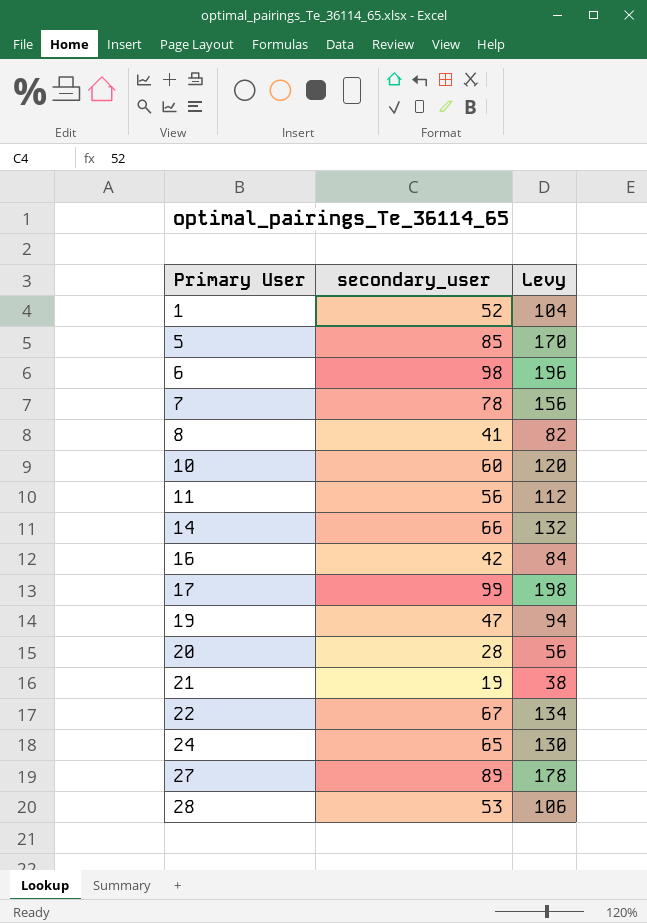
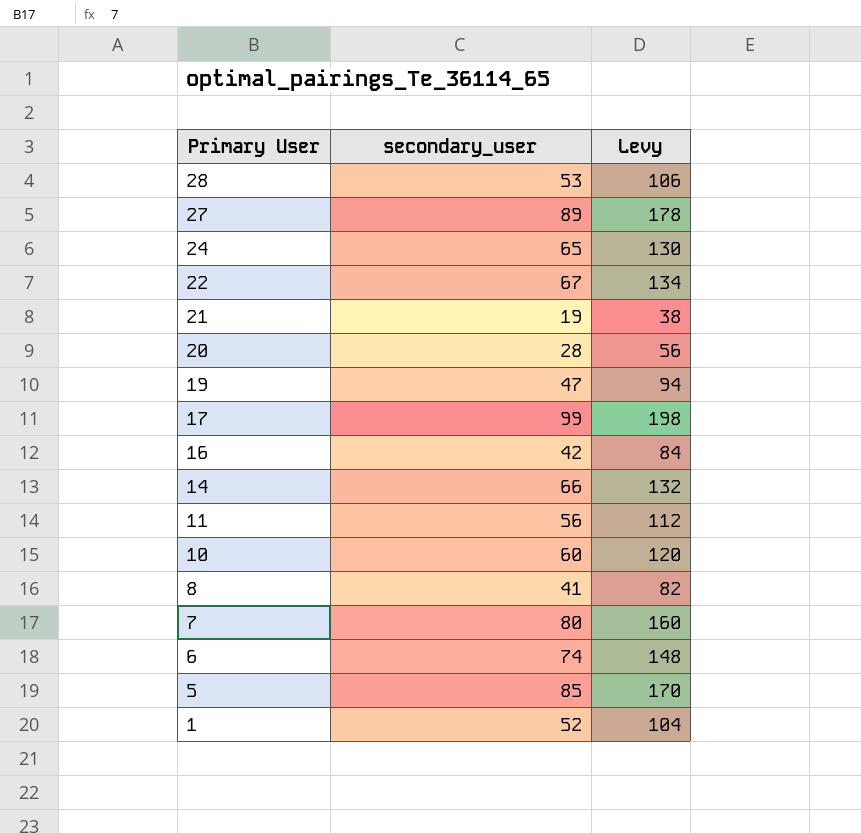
row order: Primary User ascending -> Primary User descending
7 | secondary_user: 78 -> 80
7 | Levy: 156 -> 160
6 | secondary_user: 98 -> 74
6 | Levy: 196 -> 148

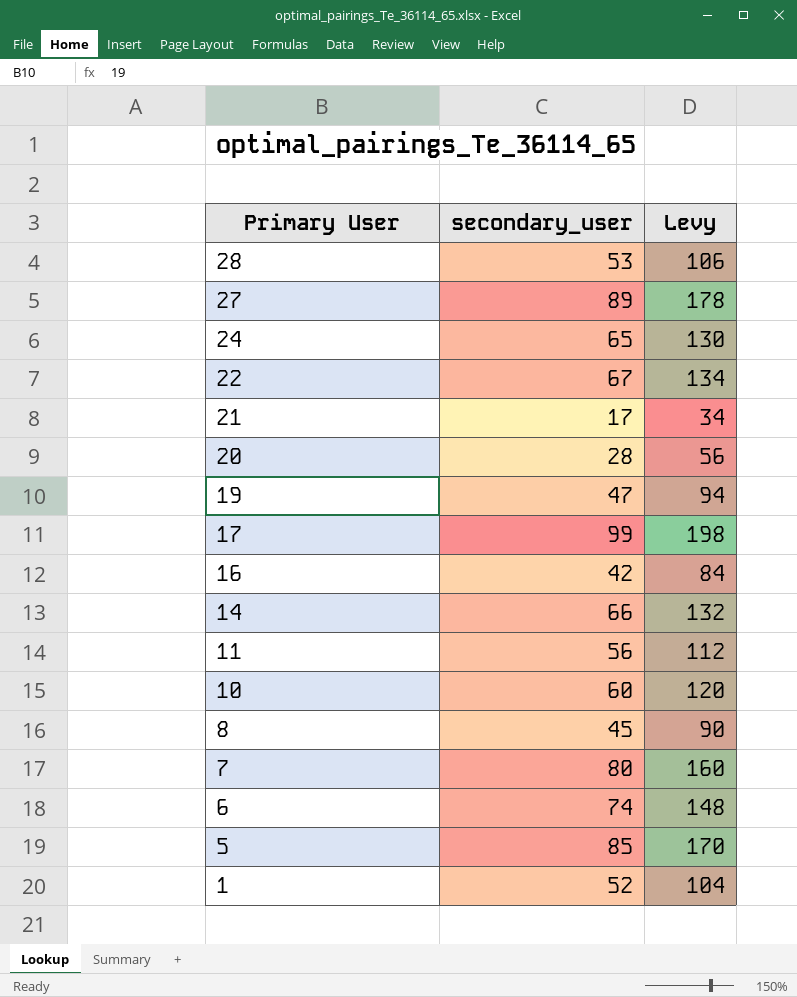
21 | secondary_user: 19 -> 17
21 | Levy: 38 -> 34
8 | secondary_user: 41 -> 45
8 | Levy: 82 -> 90

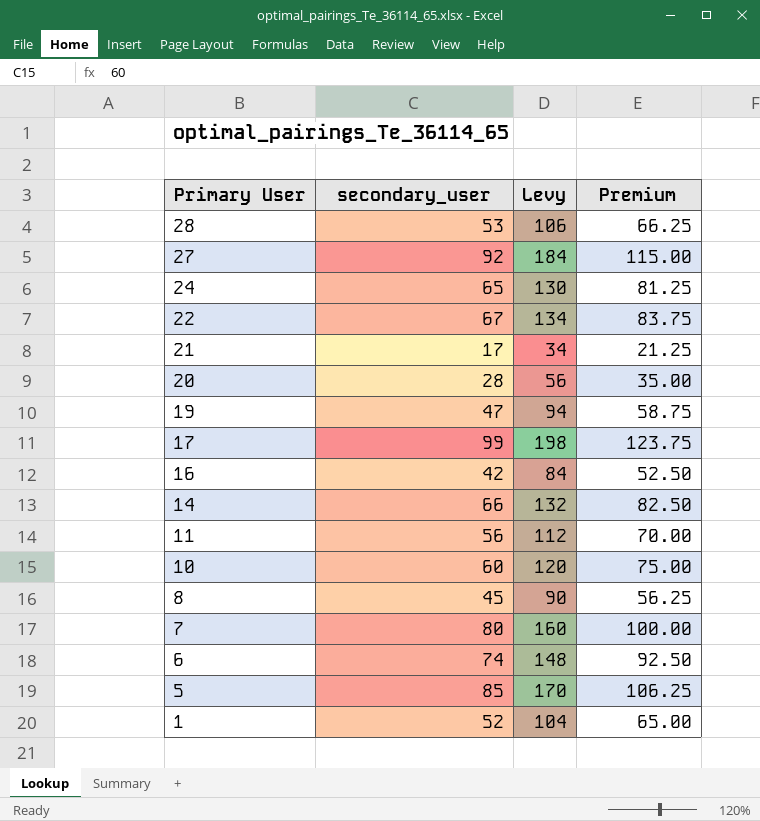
column Premium | formula: none -> [secondary_user] * 1.25
27 | secondary_user: 89 -> 92
27 | Levy: 178 -> 184

